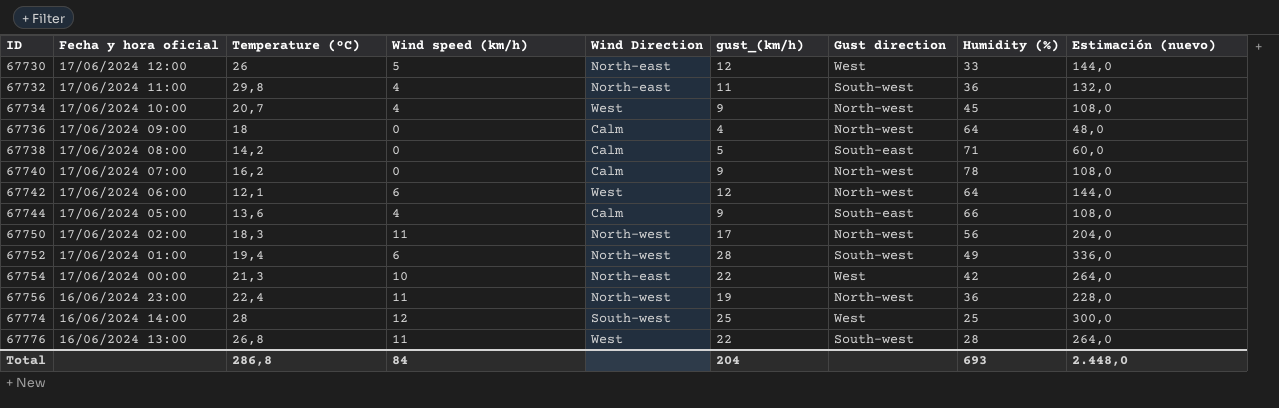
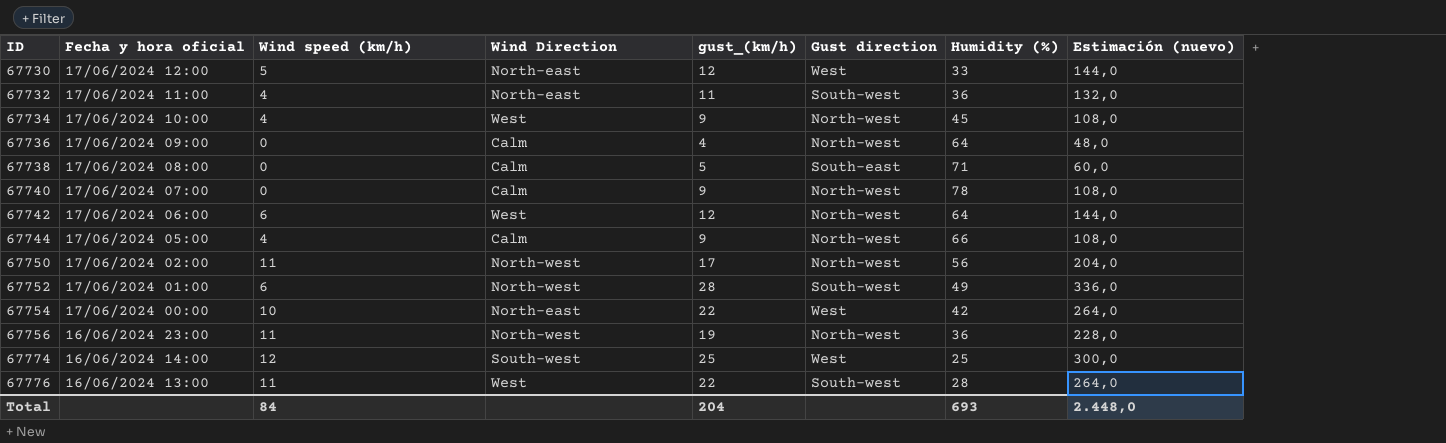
column Temperature (ºC) | position: 3 -> none
67744 | Gust direction: South-east -> North-west

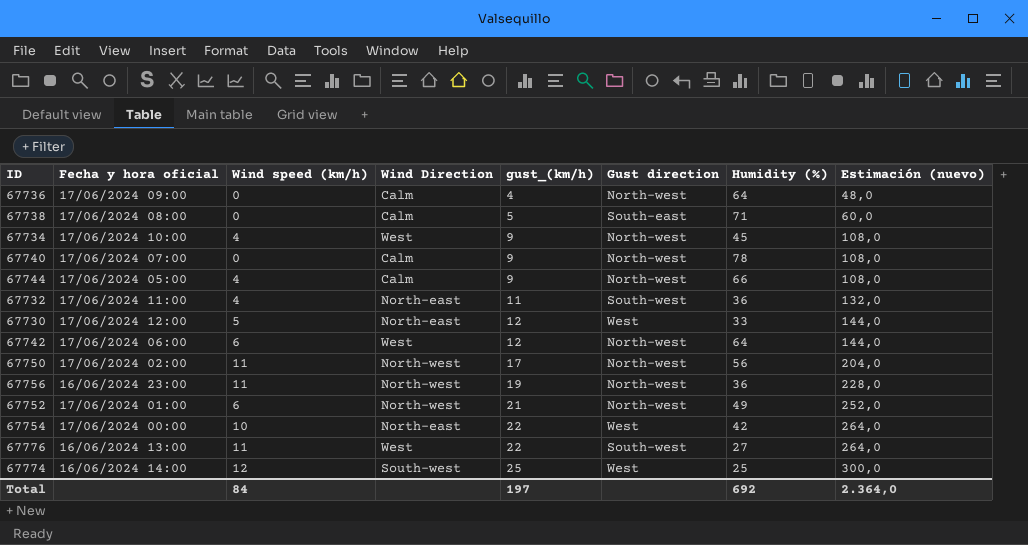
row order: ID ascending -> gust_(km/h) ascending
67752 | gust_(km/h): 28 -> 21
67752 | Gust direction: South-west -> North-west
67752 | Estimación (nuevo): 336,0 -> 252,0
67776 | Humidity (%): 28 -> 27
Total | gust_(km/h): 204 -> 197
Total | Humidity (%): 693 -> 692
Total | Estimación (nuevo): 2.448,0 -> 2.364,0

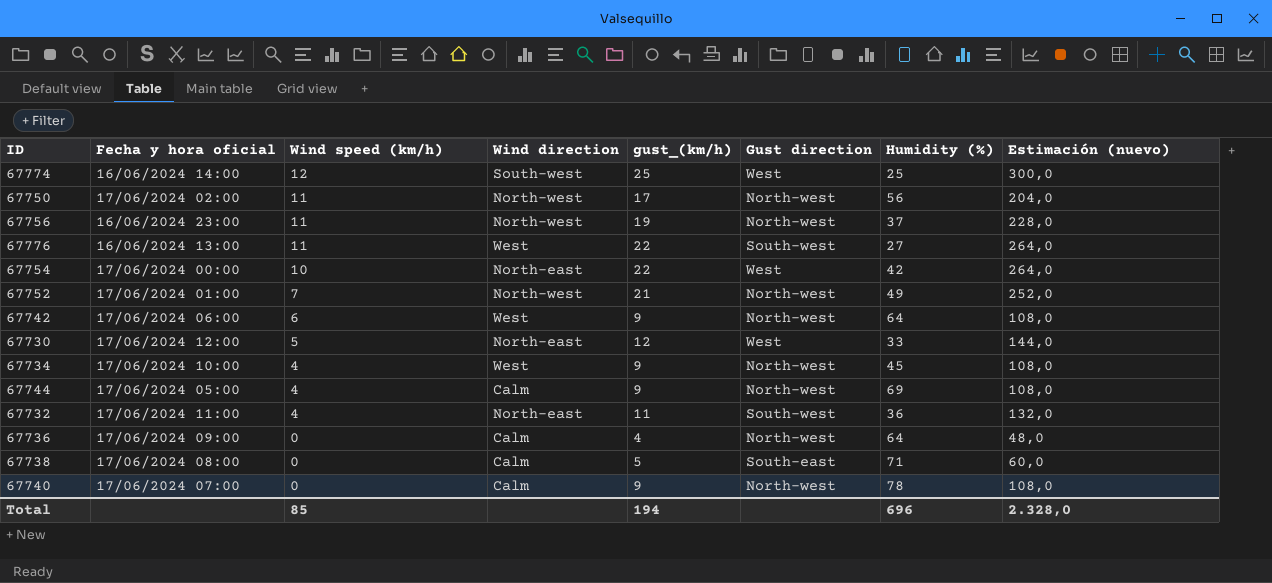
row order: gust_(km/h) ascending -> Wind speed (km/h) descending
column name: Wind Direction -> Wind direction
67756 | Humidity (%): 36 -> 37
67752 | Wind speed (km/h): 6 -> 7
67742 | gust_(km/h): 12 -> 9
67742 | Estimación (nuevo): 144,0 -> 108,0
67744 | Humidity (%): 66 -> 69
Total | Wind speed (km/h): 84 -> 85
Total | gust_(km/h): 197 -> 194
Total | Humidity (%): 692 -> 696
Total | Estimación (nuevo): 2.364,0 -> 2.328,0

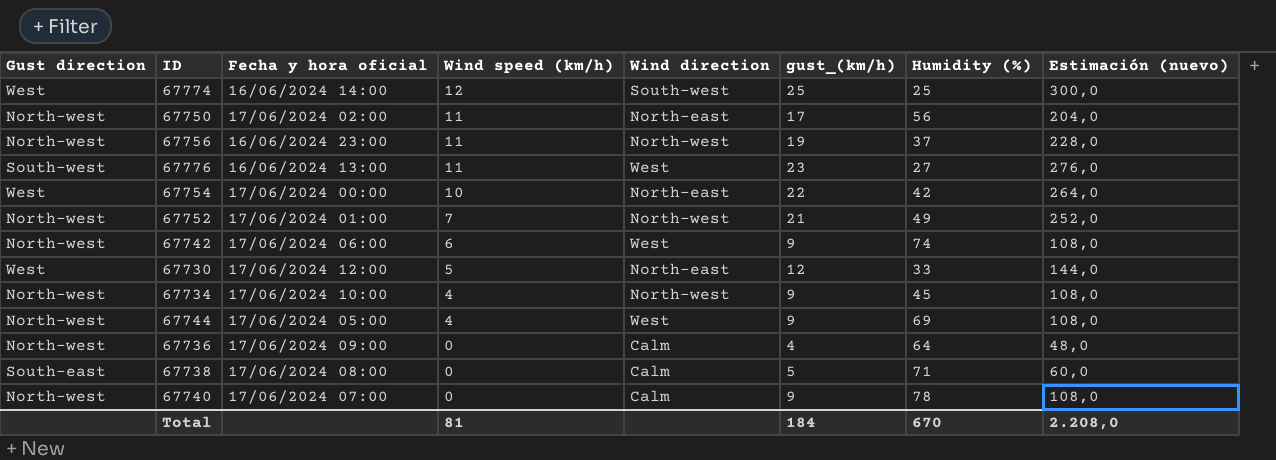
column Gust direction | position: 6 -> 1
row 67732: 17/06/2024 11:00 | 4 | North-east | 11 | South-west | 36 | 132,0 -> none
67750 | Wind direction: North-west -> North-east
67776 | gust_(km/h): 22 -> 23
67776 | Estimación (nuevo): 264,0 -> 276,0
67742 | Humidity (%): 64 -> 74
67734 | Wind direction: West -> North-west
67744 | Wind direction: Calm -> West
Total | Wind speed (km/h): 85 -> 81
Total | gust_(km/h): 194 -> 184
Total | Humidity (%): 696 -> 670
Total | Estimación (nuevo): 2.328,0 -> 2.208,0

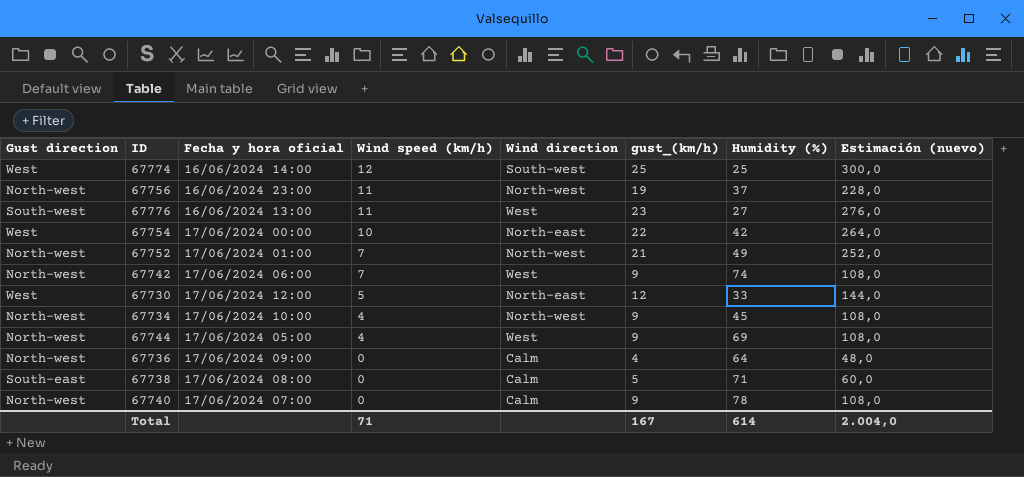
row 67750: North-west | 17/06/2024 02:00 | 11 | North-east | 17 | 56 | 204,0 -> none
67742 | Wind speed (km/h): 6 -> 7
Total | Wind speed (km/h): 81 -> 71
Total | gust_(km/h): 184 -> 167
Total | Humidity (%): 670 -> 614
Total | Estimación (nuevo): 2.208,0 -> 2.004,0

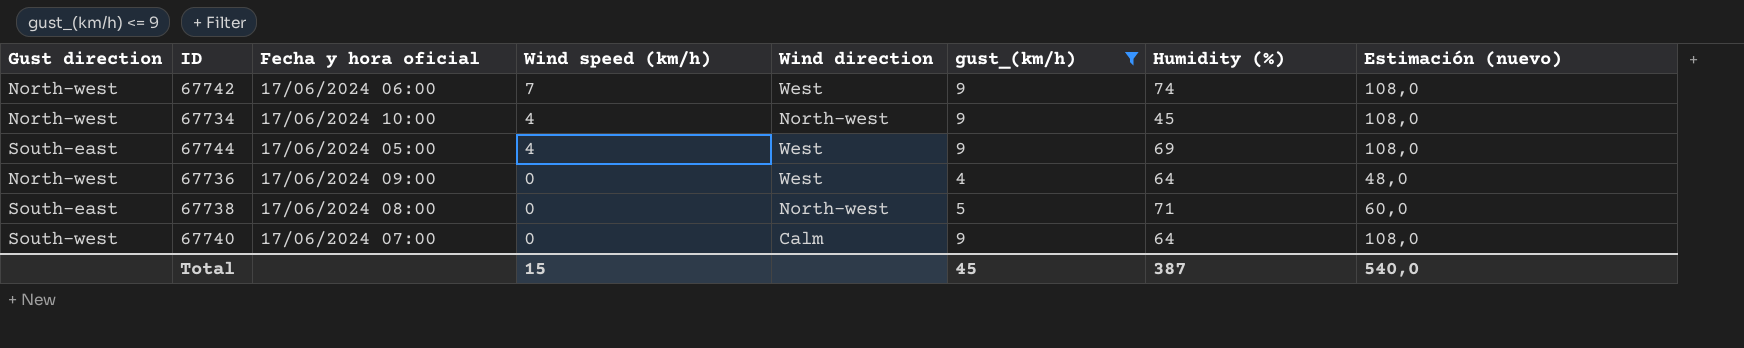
filter: none -> gust_(km/h) <= 9
67744 | Gust direction: North-west -> South-east
67736 | Wind direction: Calm -> West
67738 | Wind direction: Calm -> North-west
67740 | Gust direction: North-west -> South-west
67740 | Humidity (%): 78 -> 64
Total | Wind speed (km/h): 71 -> 15
Total | gust_(km/h): 167 -> 45
Total | Humidity (%): 614 -> 387
Total | Estimación (nuevo): 2.004,0 -> 540,0

